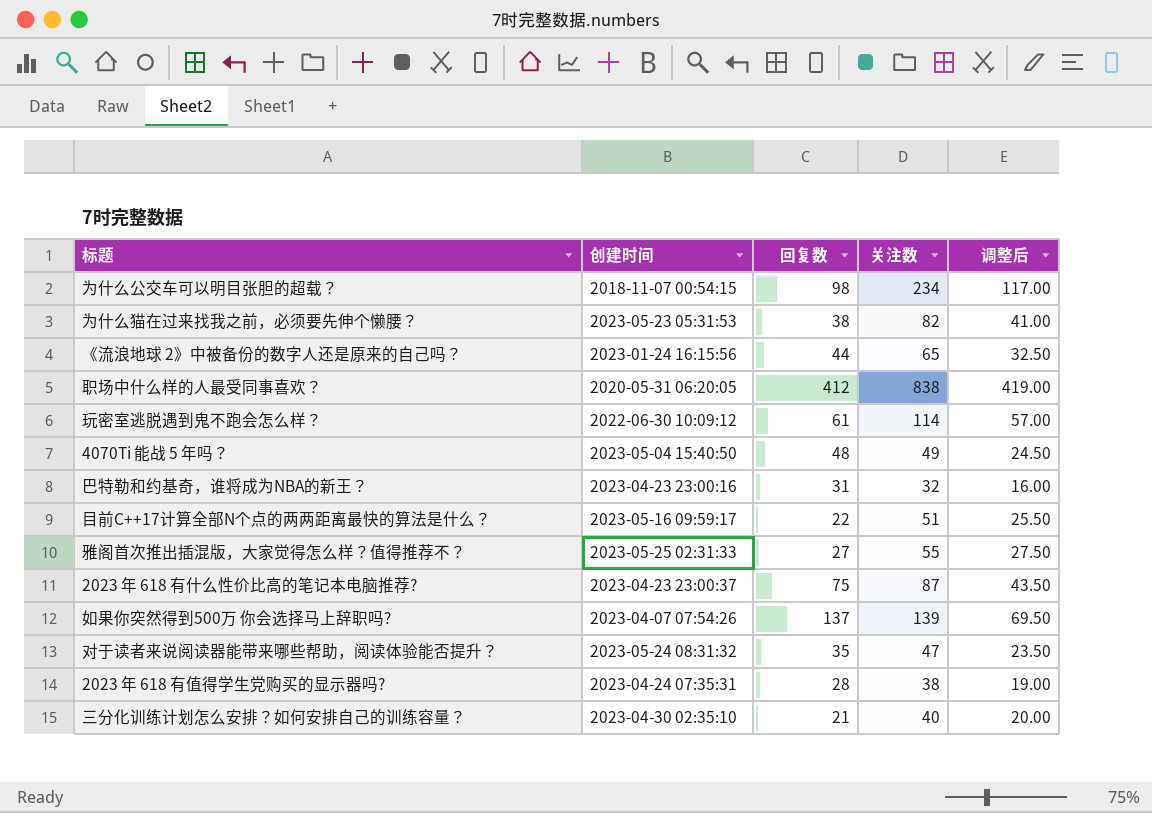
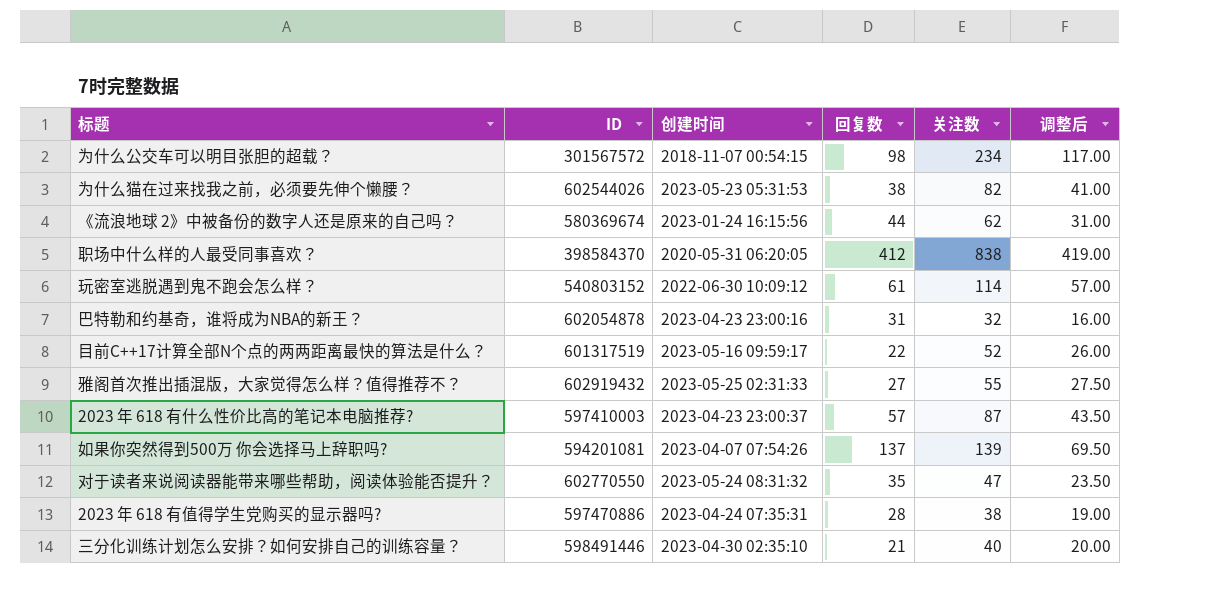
column ID | position: none -> 2
row 4070Ti 能战 5 年吗？: 2023-05-04 15:40:50 | 48 | 49 | 24.50 -> none
《流浪地球 2》中被备份的数字人还是原来的自己吗？ | 关注数: 65 -> 62
《流浪地球 2》中被备份的数字人还是原来的自己吗？ | 调整后: 32.50 -> 31.00
目前C++17计算全部N个点的两两距离最快的算法是什么？ | 关注数: 51 -> 52
目前C++17计算全部N个点的两两距离最快的算法是什么？ | 调整后: 25.50 -> 26.00
2023 年 618 有什么性价比高的笔记本电脑推荐? | 回复数: 75 -> 57

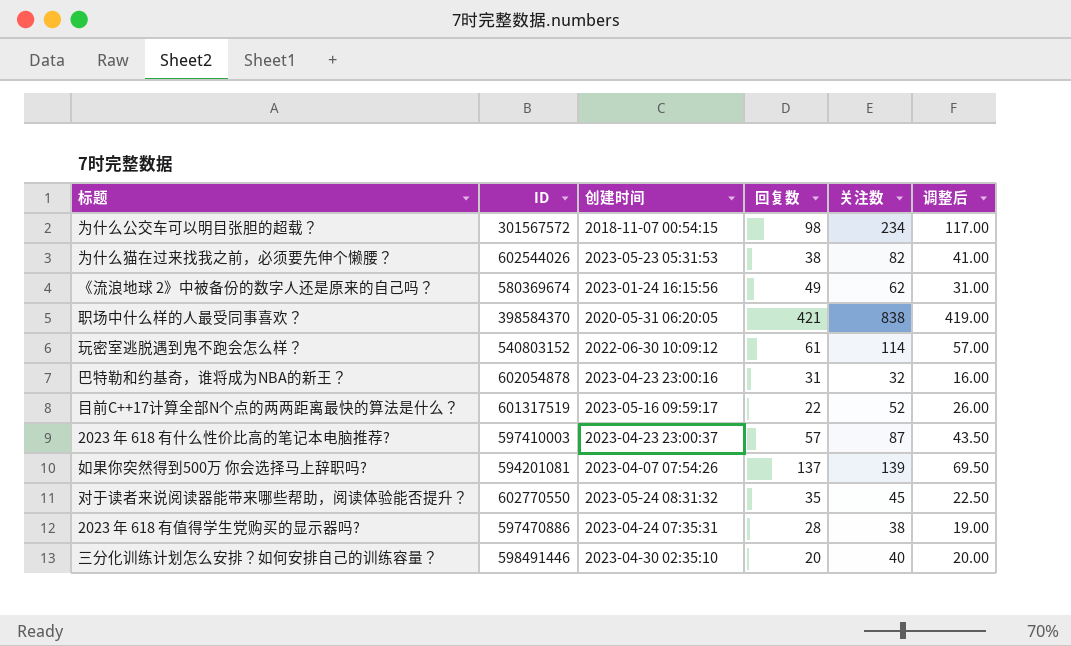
row 雅阁首次推出插混版，大家觉得怎么样？值得推荐不？: 602919432 | 2023-05-25 02:31:33 | 27 | 55 | 27.50 -> none
《流浪地球 2》中被备份的数字人还是原来的自己吗？ | 回复数: 44 -> 49
职场中什么样的人最受同事喜欢？ | 回复数: 412 -> 421
对于读者来说阅读器能带来哪些帮助，阅读体验能否提升？ | 关注数: 47 -> 45
对于读者来说阅读器能带来哪些帮助，阅读体验能否提升？ | 调整后: 23.50 -> 22.50
三分化训练计划怎么安排？如何安排自己的训练容量？ | 回复数: 21 -> 20

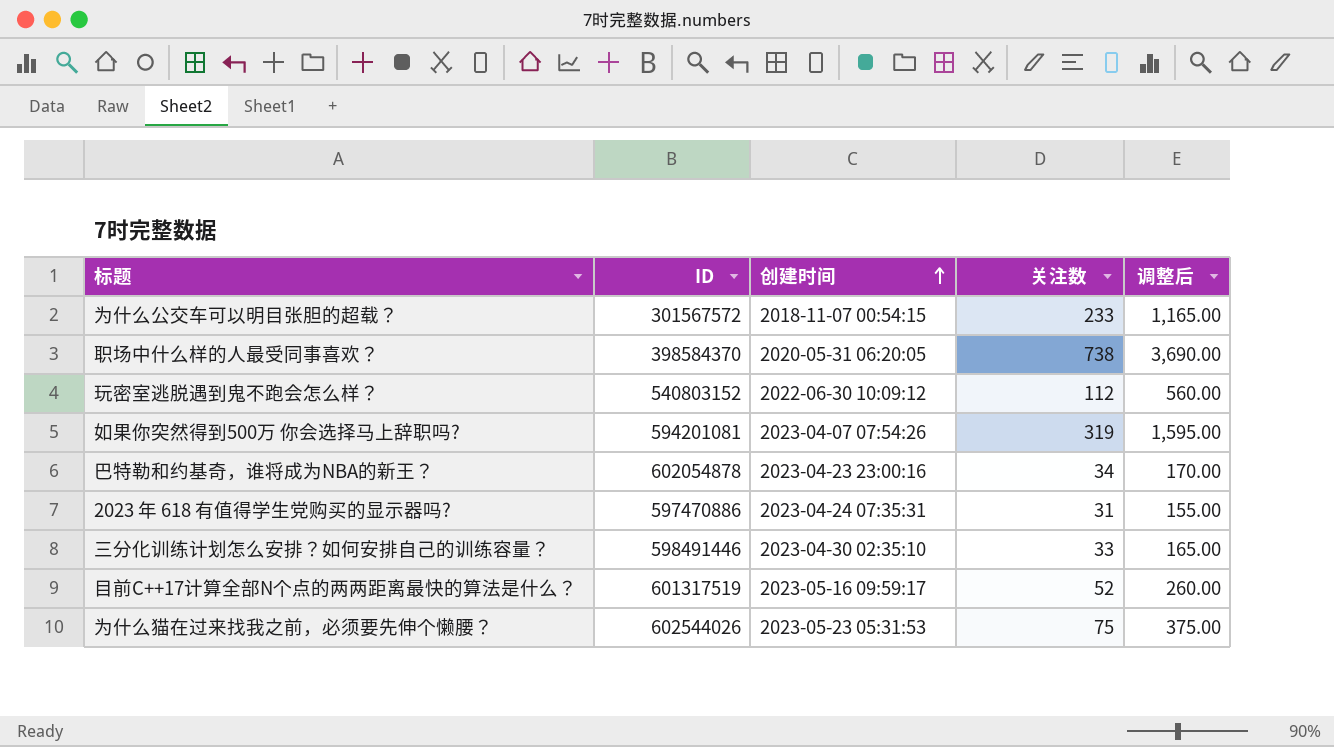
row order: none -> 创建时间 ascending
column 回复数 | position: 4 -> none
column 调整后 | formula: [关注数] * 0.5 -> [关注数] * 5
row 《流浪地球 2》中被备份的数字人还是原来的自己吗？: 580369674 | 2023-01-24 16:15:56 | 49 | 62 | 31.00 -> none
row 2023 年 618 有什么性价比高的笔记本电脑推荐?: 597410003 | 2023-04-23 23:00:37 | 57 | 87 | 43.50 -> none
row 对于读者来说阅读器能带来哪些帮助，阅读体验能否提升？: 602770550 | 2023-05-24 08:31:32 | 35 | 45 | 22.50 -> none
为什么公交车可以明目张胆的超载？ | 关注数: 234 -> 233
职场中什么样的人最受同事喜欢？ | 关注数: 838 -> 738
玩密室逃脱遇到鬼不跑会怎么样？ | 关注数: 114 -> 112
如果你突然得到500万 你会选择马上辞职吗? | 关注数: 139 -> 319
巴特勒和约基奇，谁将成为NBA的新王？ | 关注数: 32 -> 34
2023 年 618 有值得学生党购买的显示器吗? | 关注数: 38 -> 31
三分化训练计划怎么安排？如何安排自己的训练容量？ | 关注数: 40 -> 33
为什么猫在过来找我之前，必须要先伸个懒腰？ | 关注数: 82 -> 75

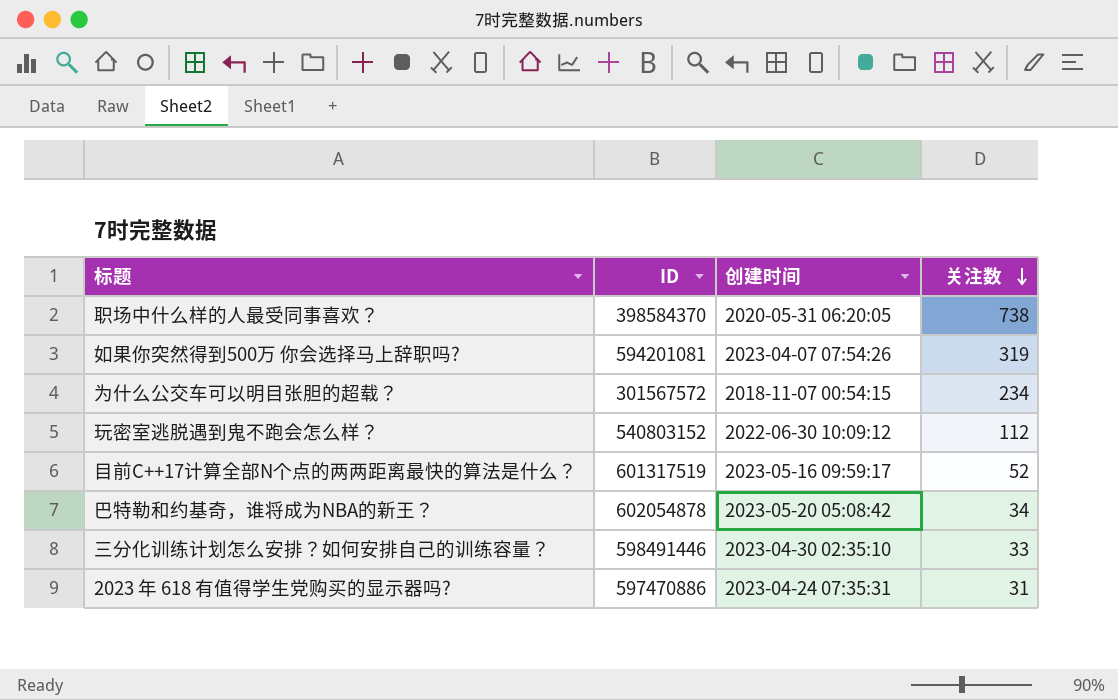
row order: 创建时间 ascending -> 关注数 descending
column 调整后 | formula: [关注数] * 5 -> none
row 为什么猫在过来找我之前，必须要先伸个懒腰？: 602544026 | 2023-05-23 05:31:53 | 75 | 375.00 -> none
为什么公交车可以明目张胆的超载？ | 关注数: 233 -> 234
巴特勒和约基奇，谁将成为NBA的新王？ | 创建时间: 2023-04-23 23:00:16 -> 2023-05-20 05:08:42

